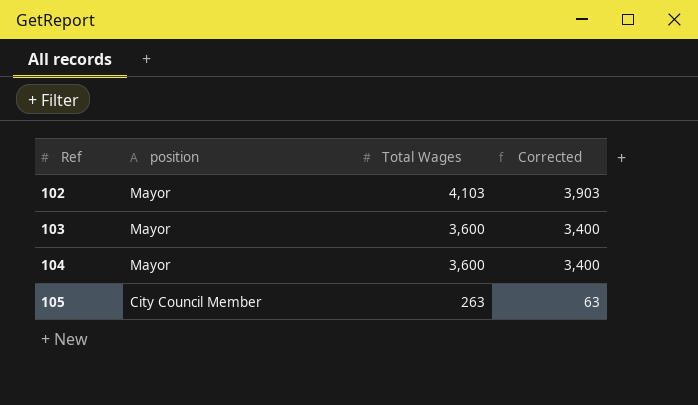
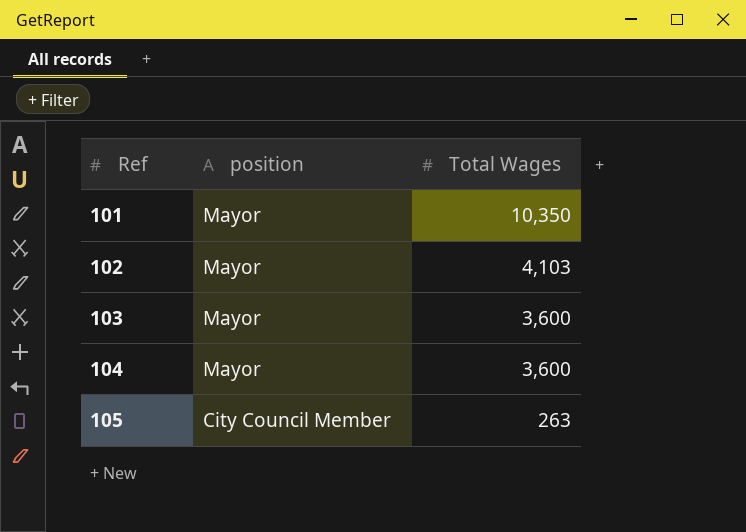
column Corrected | formula: [Total Wages] - 200 -> none
row 101: none -> Mayor | 10,350

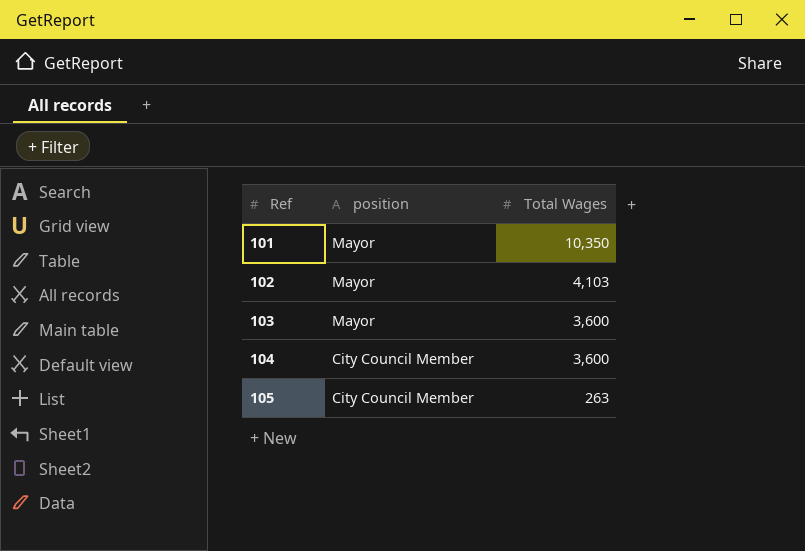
104 | position: Mayor -> City Council Member

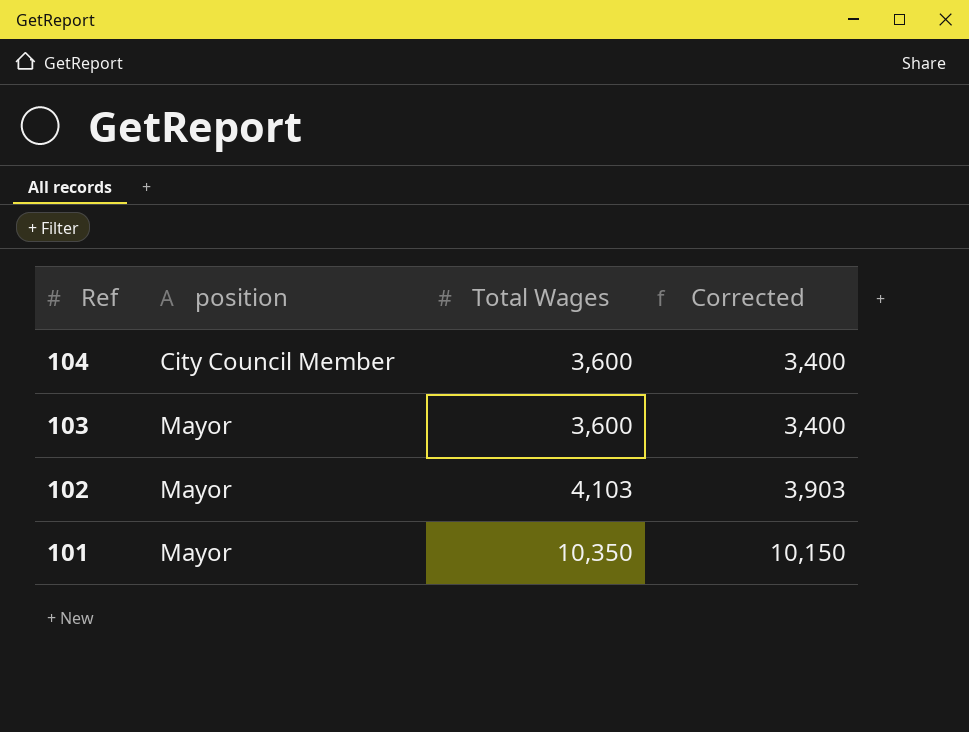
row order: Ref ascending -> Ref descending
column Corrected | formula: none -> [Total Wages] - 200
row 105: City Council Member | 263 -> none

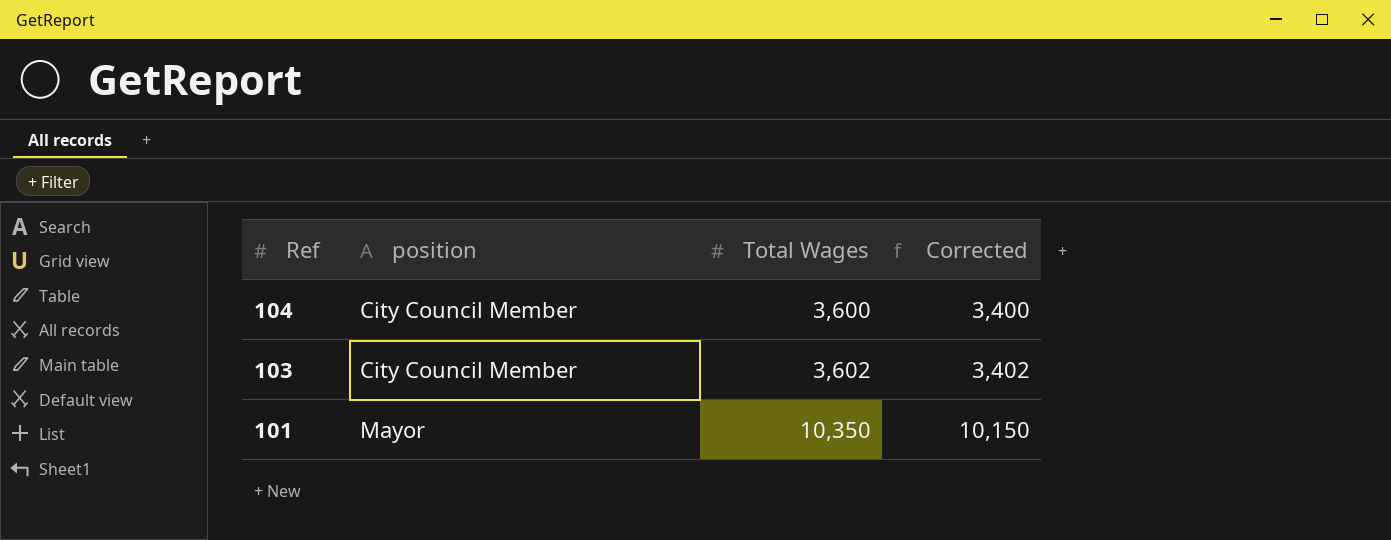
row 102: Mayor | 4,103 | 3,903 -> none
103 | position: Mayor -> City Council Member
103 | Total Wages: 3,600 -> 3,602
103 | Corrected: 3,400 -> 3,402

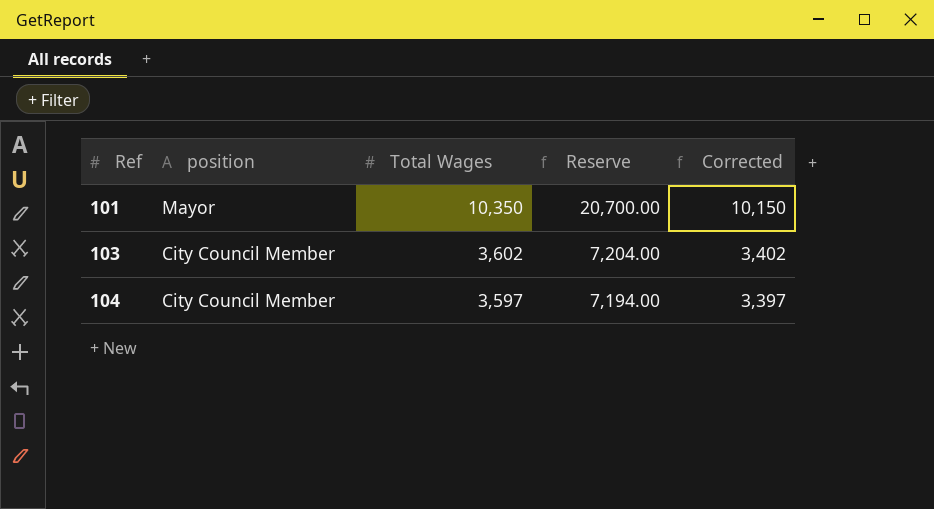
row order: Ref descending -> Ref ascending
column Reserve | formula: none -> [Total Wages] * 2
104 | Total Wages: 3,600 -> 3,597
104 | Corrected: 3,400 -> 3,397

